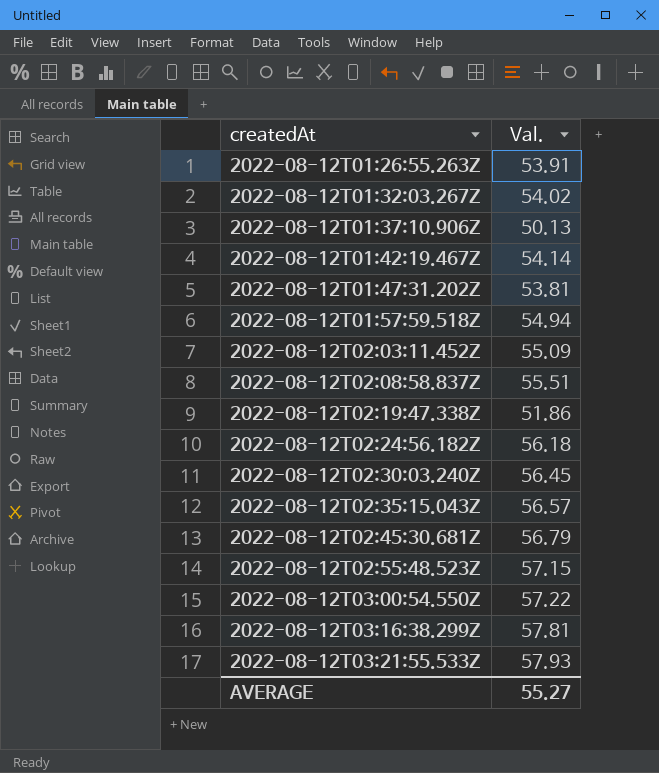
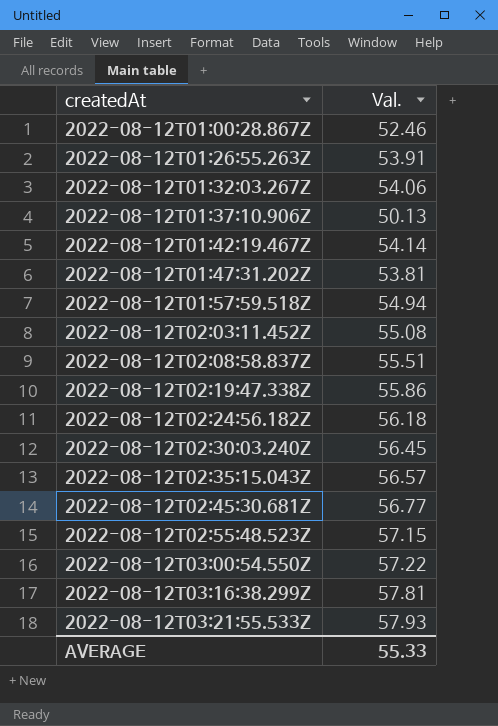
row 2022-08-12T01:00:28.867Z: none -> 52.46
2022-08-12T01:32:03.267Z | Val.: 54.02 -> 54.06
2022-08-12T02:03:11.452Z | Val.: 55.09 -> 55.08
2022-08-12T02:19:47.338Z | Val.: 51.86 -> 55.86
2022-08-12T02:45:30.681Z | Val.: 56.79 -> 56.77
AVERAGE | Val.: 55.27 -> 55.33

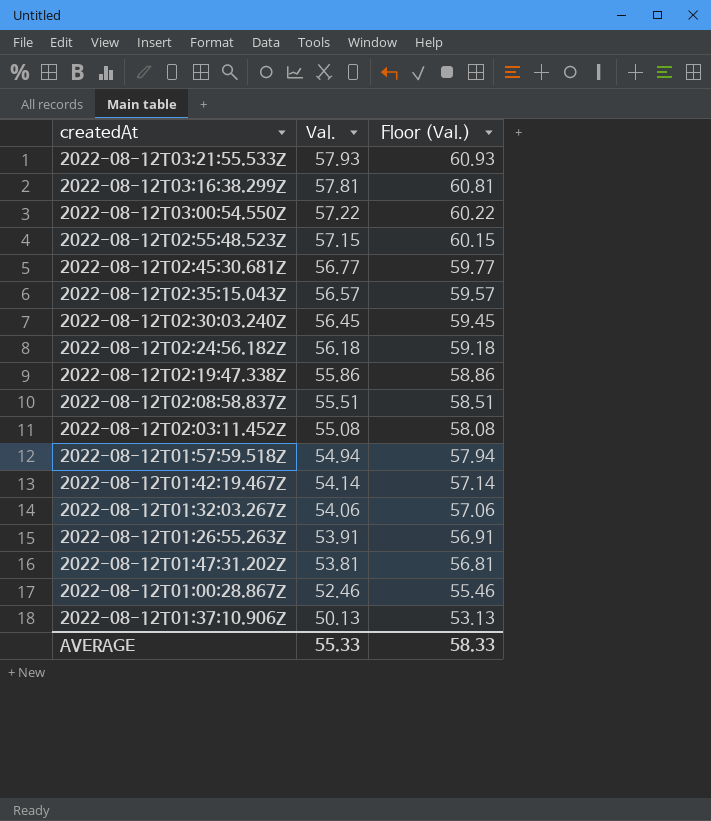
row order: createdAt ascending -> Val. descending
column Floor (Val.) | formula: none -> [Val.] + 3

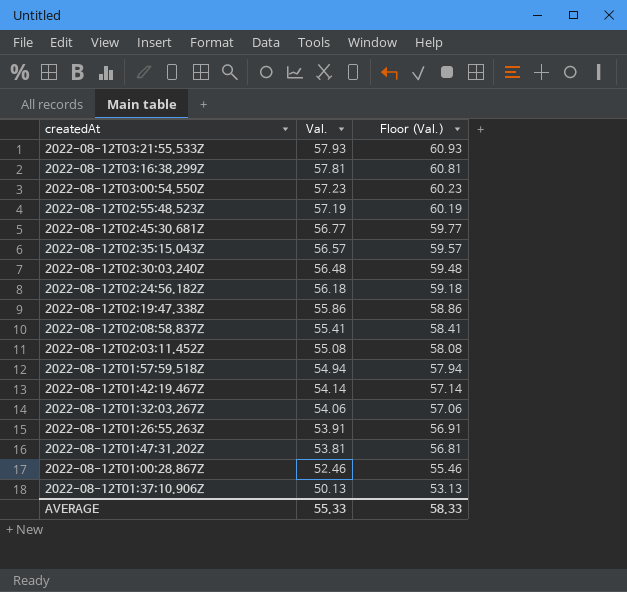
2022-08-12T03:00:54.550Z | Val.: 57.22 -> 57.23
2022-08-12T03:00:54.550Z | Floor (Val.): 60.22 -> 60.23
2022-08-12T02:55:48.523Z | Val.: 57.15 -> 57.19
2022-08-12T02:55:48.523Z | Floor (Val.): 60.15 -> 60.19
2022-08-12T02:30:03.240Z | Val.: 56.45 -> 56.48
2022-08-12T02:30:03.240Z | Floor (Val.): 59.45 -> 59.48
2022-08-12T02:08:58.837Z | Val.: 55.51 -> 55.41
2022-08-12T02:08:58.837Z | Floor (Val.): 58.51 -> 58.41

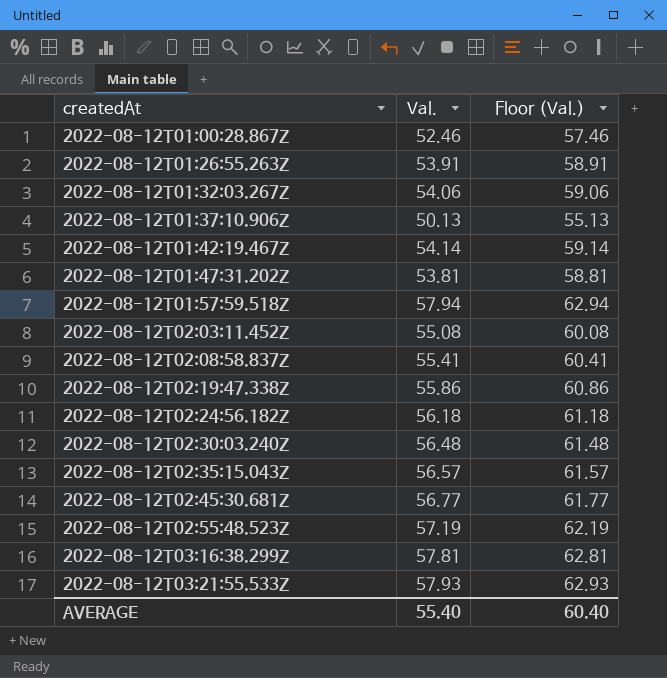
row order: Val. descending -> createdAt ascending
column Floor (Val.) | formula: [Val.] + 3 -> [Val.] + 5
row 2022-08-12T03:00:54.550Z: 57.23 | 60.23 -> none
2022-08-12T01:57:59.518Z | Val.: 54.94 -> 57.94
AVERAGE | Val.: 55.33 -> 55.40
AVERAGE | Floor (Val.): 58.33 -> 60.40

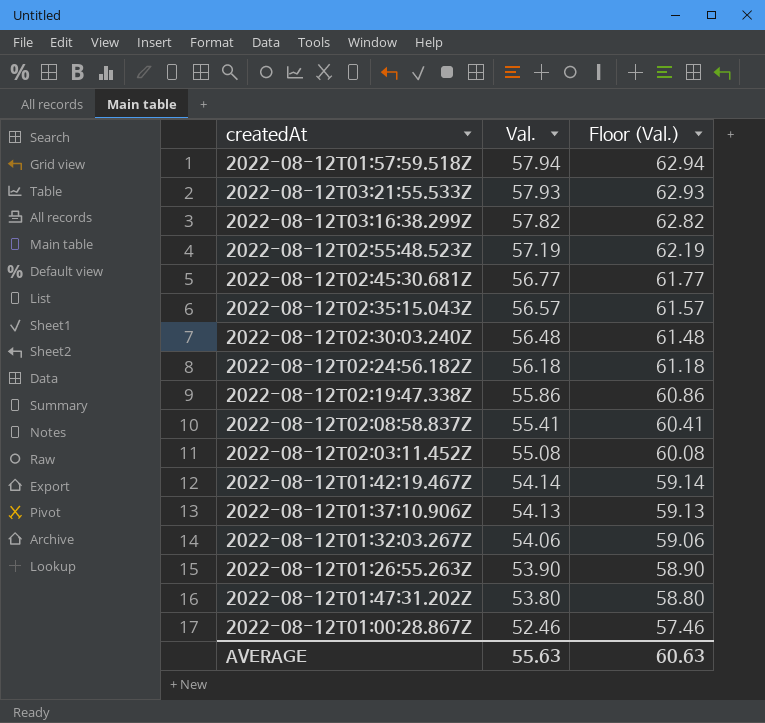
row order: createdAt ascending -> Val. descending
2022-08-12T03:16:38.299Z | Val.: 57.81 -> 57.82
2022-08-12T03:16:38.299Z | Floor (Val.): 62.81 -> 62.82
2022-08-12T01:37:10.906Z | Val.: 50.13 -> 54.13
2022-08-12T01:37:10.906Z | Floor (Val.): 55.13 -> 59.13
2022-08-12T01:26:55.263Z | Val.: 53.91 -> 53.90
2022-08-12T01:26:55.263Z | Floor (Val.): 58.91 -> 58.90
2022-08-12T01:47:31.202Z | Val.: 53.81 -> 53.80
2022-08-12T01:47:31.202Z | Floor (Val.): 58.81 -> 58.80
AVERAGE | Val.: 55.40 -> 55.63
AVERAGE | Floor (Val.): 60.40 -> 60.63

